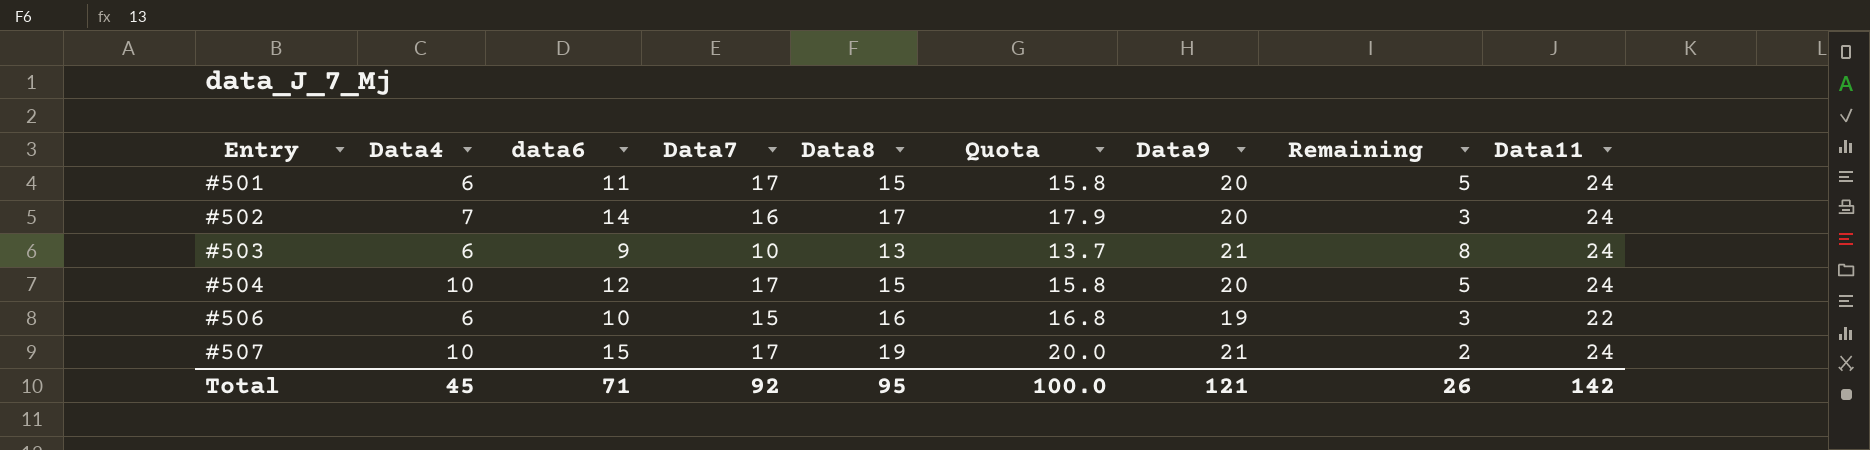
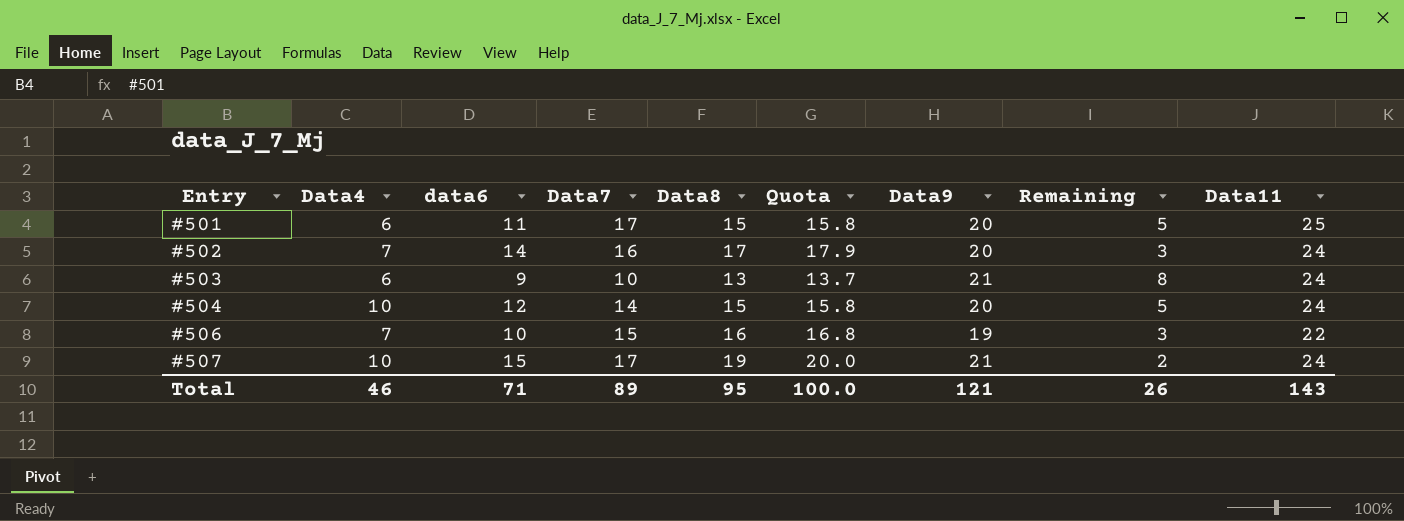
#501 | Data11: 24 -> 25
#504 | Data7: 17 -> 14
#506 | Data4: 6 -> 7
Total | Data4: 45 -> 46
Total | Data7: 92 -> 89
Total | Data11: 142 -> 143

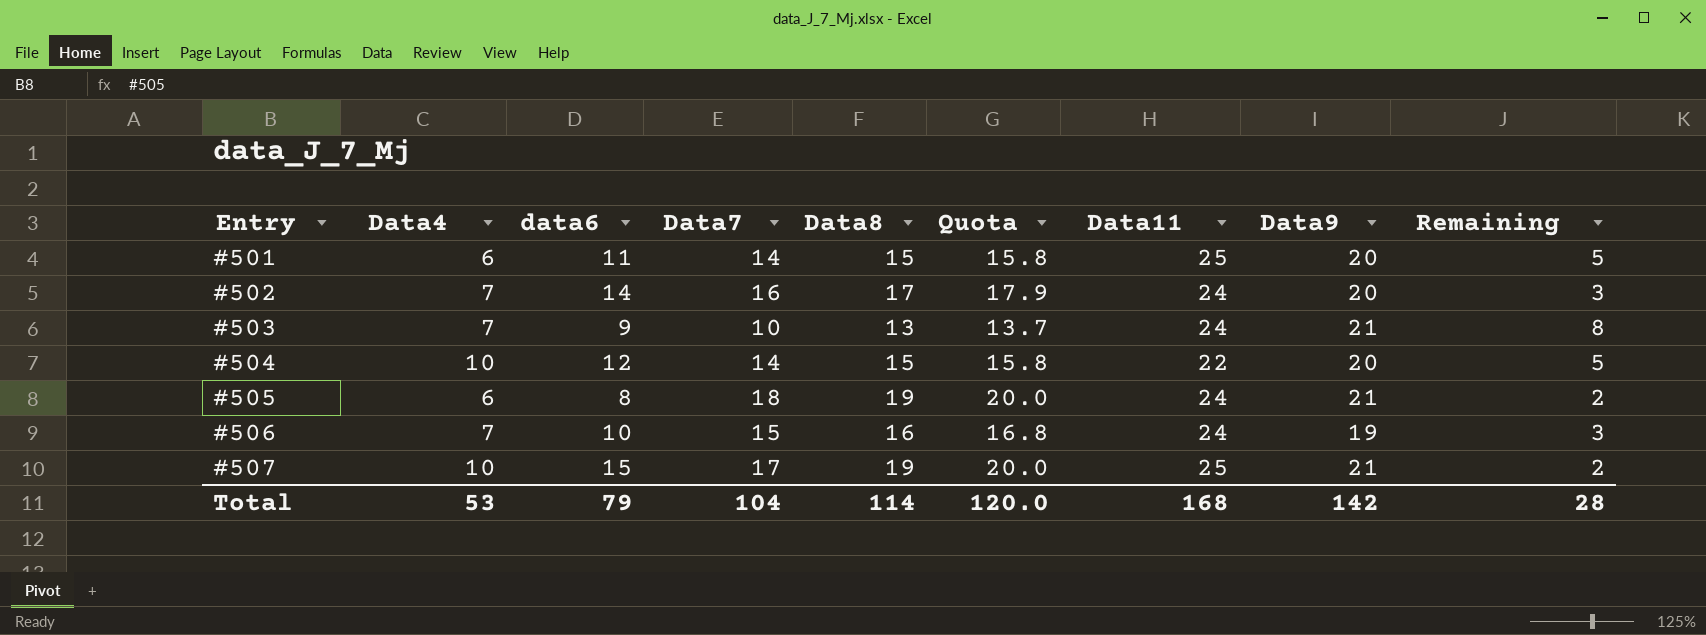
column Data11 | position: 9 -> 7
#501 | Data7: 17 -> 14
#503 | Data4: 6 -> 7
#504 | Data11: 24 -> 22
row #505: none -> 6 | 8 | 18 | 19 | 20.0 | 24 | 21 | 2
#506 | Data11: 22 -> 24
#507 | Data11: 24 -> 25
Total | Data4: 46 -> 53
Total | data6: 71 -> 79
Total | Data7: 89 -> 104
Total | Data8: 95 -> 114
Total | Quota: 100.0 -> 120.0
Total | Data11: 143 -> 168
Total | Data9: 121 -> 142
Total | Remaining: 26 -> 28

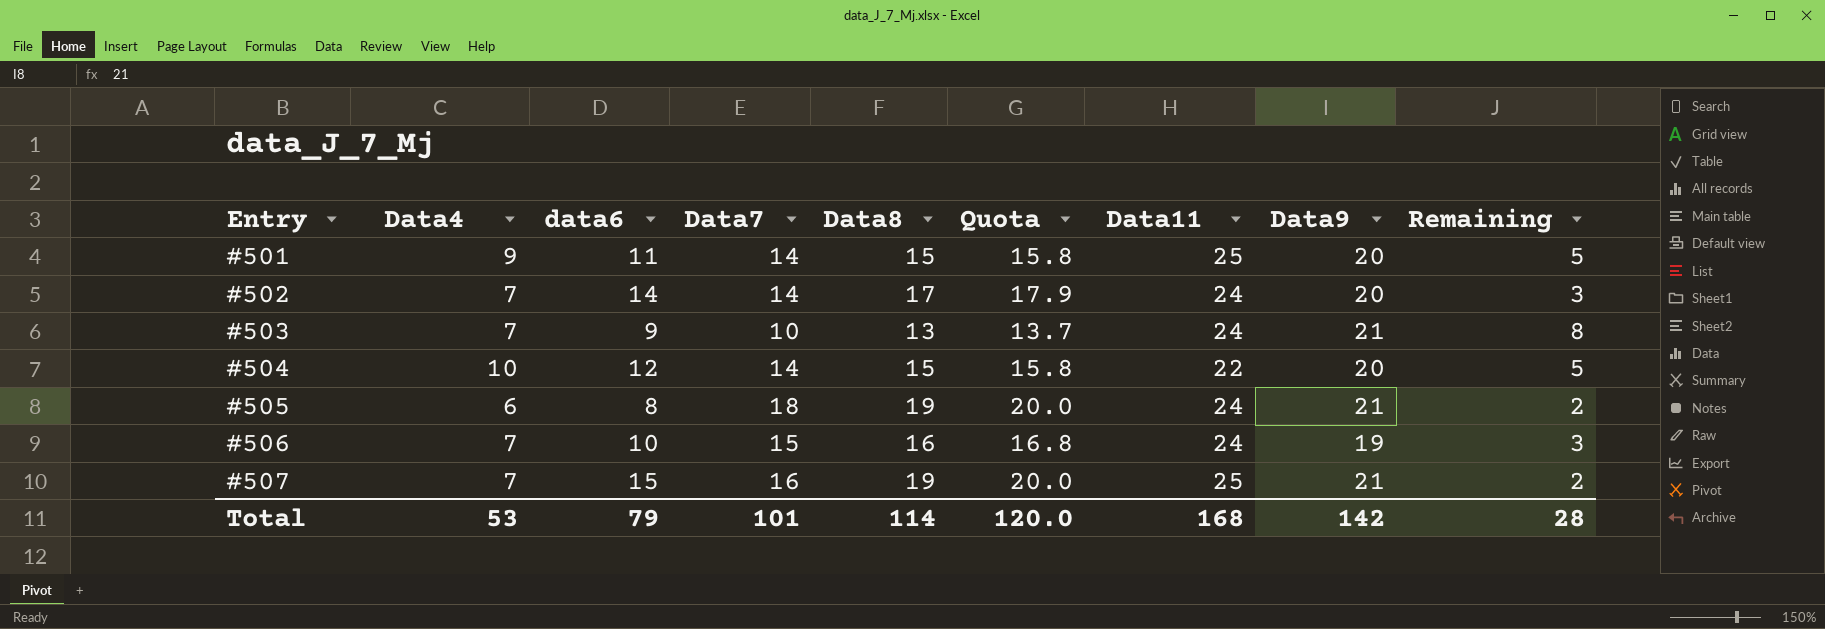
#501 | Data4: 6 -> 9
#502 | Data7: 16 -> 14
#507 | Data4: 10 -> 7
#507 | Data7: 17 -> 16
Total | Data7: 104 -> 101

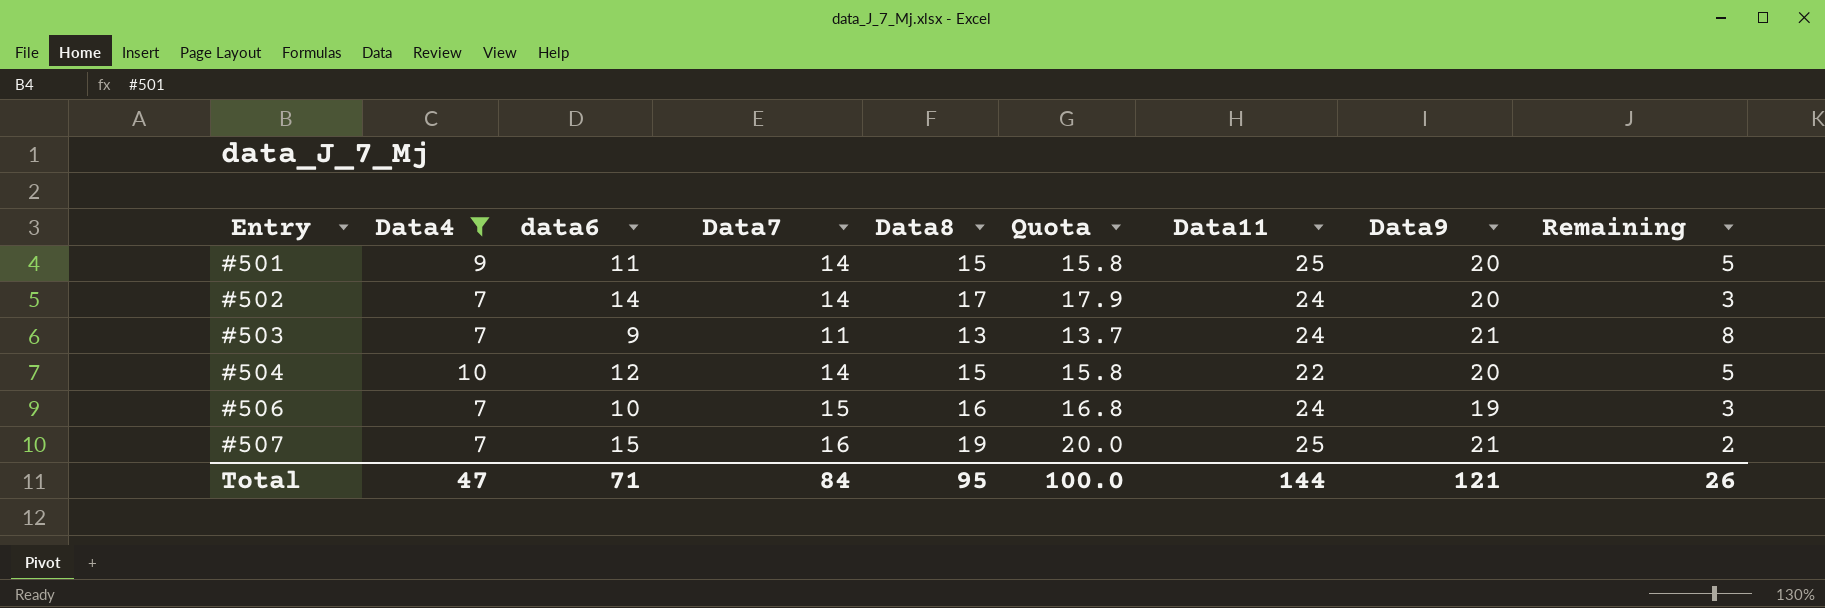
filter: none -> Data4 != 6
#503 | Data7: 10 -> 11
Total | Data4: 53 -> 47
Total | data6: 79 -> 71
Total | Data7: 101 -> 84
Total | Data8: 114 -> 95
Total | Quota: 120.0 -> 100.0
Total | Data11: 168 -> 144
Total | Data9: 142 -> 121
Total | Remaining: 28 -> 26

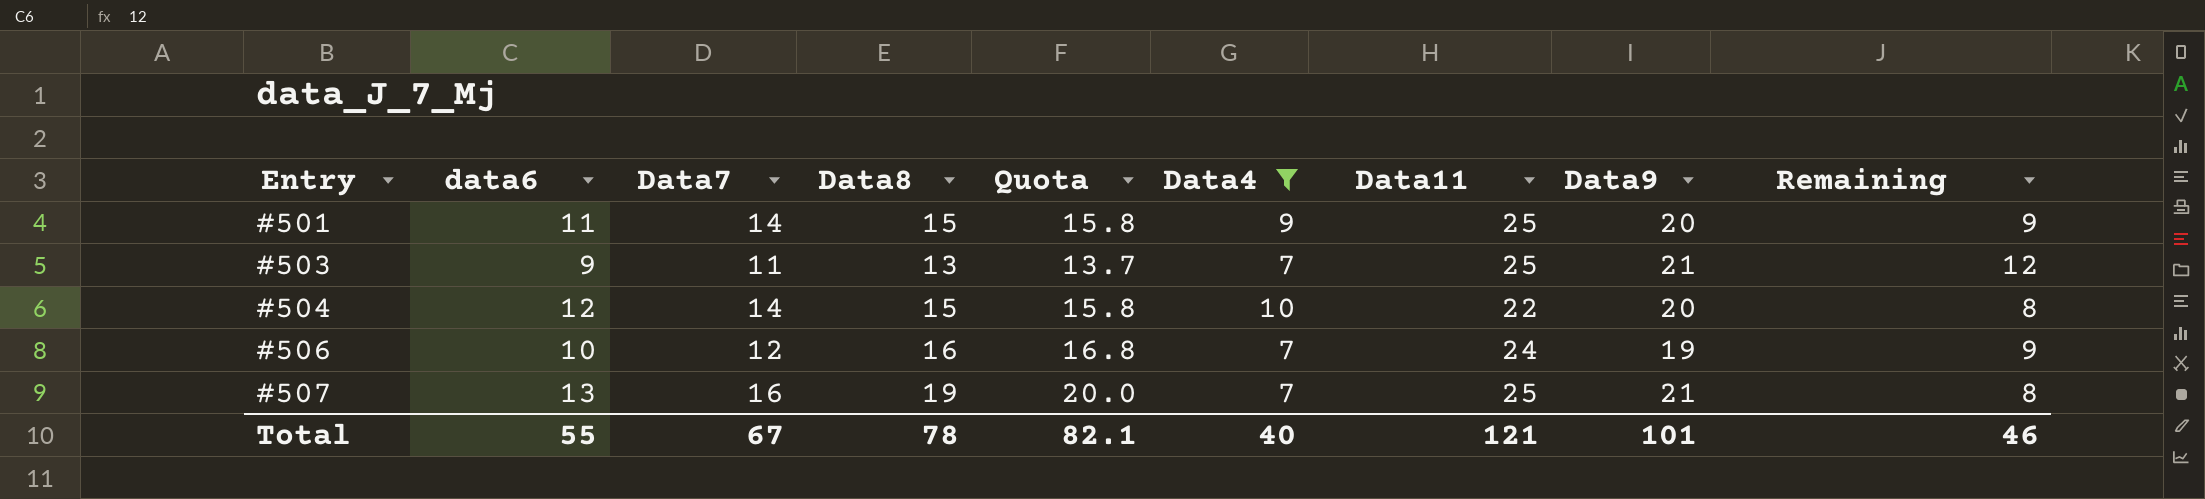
column Data4 | position: 2 -> 6
column Remaining | formula: [Data9] - [Data8] -> [Data9] - [data6]
row #502: 7 | 14 | 14 | 17 | 17.9 | 24 | 20 | 3 -> none
#503 | Data11: 24 -> 25
#506 | Data7: 15 -> 12
#507 | data6: 15 -> 13
Total | data6: 71 -> 55
Total | Data7: 84 -> 67
Total | Data8: 95 -> 78
Total | Quota: 100.0 -> 82.1
Total | Data4: 47 -> 40
Total | Data11: 144 -> 121
Total | Data9: 121 -> 101
Total | Remaining: 26 -> 46

